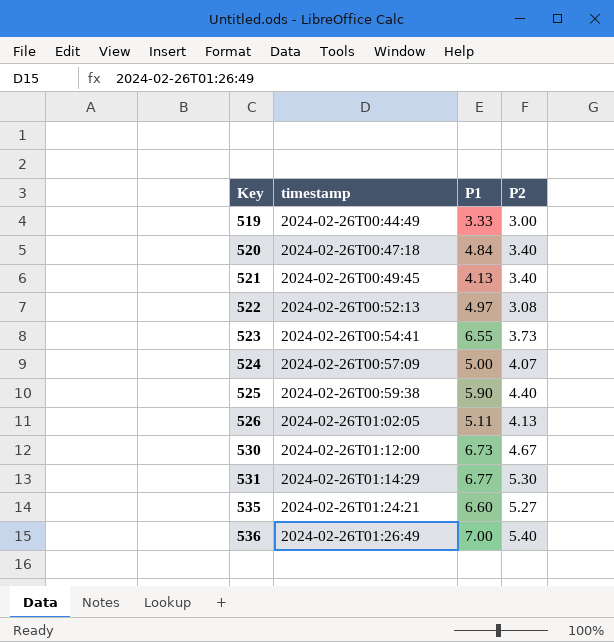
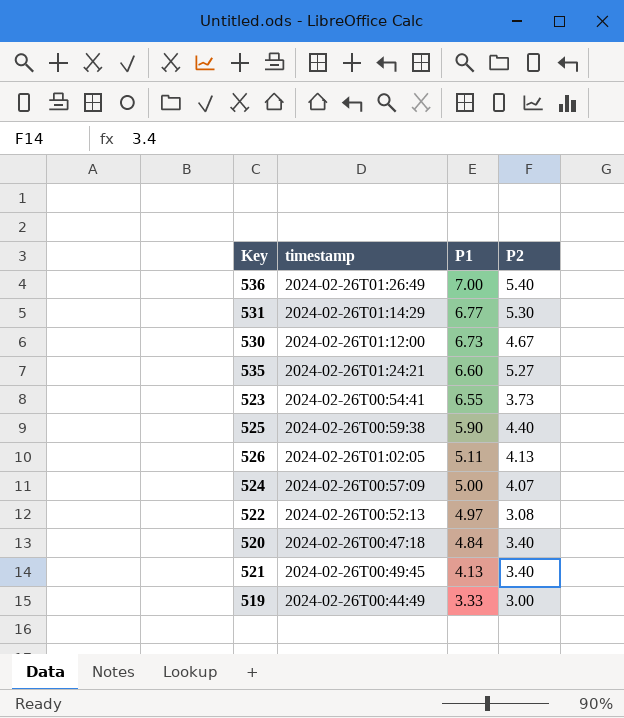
row order: Key ascending -> P1 descending

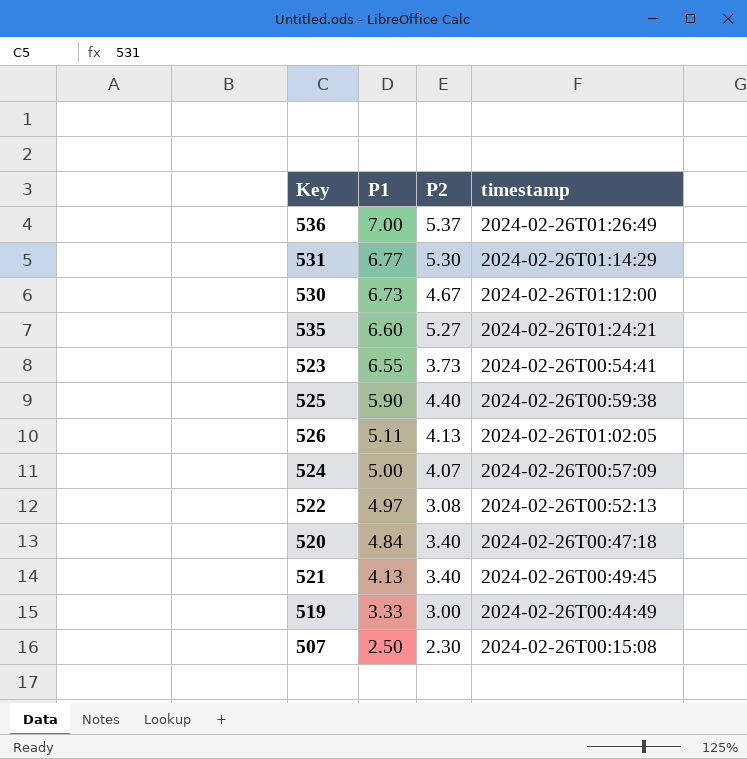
column timestamp | position: 2 -> 4
536 | P2: 5.40 -> 5.37
row 507: none -> 2.50 | 2.30 | 2024-02-26T00:15:08

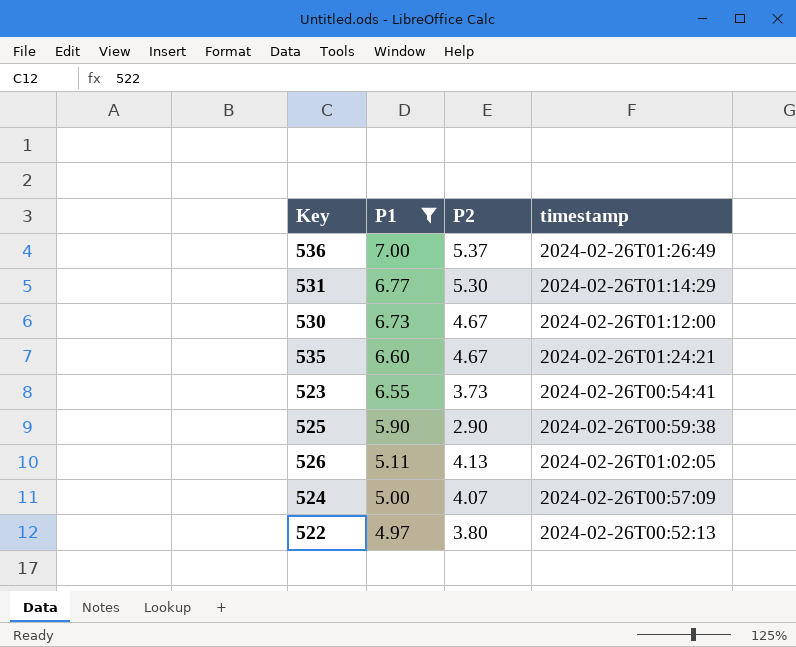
filter: none -> P1 >= 4.97
535 | P2: 5.27 -> 4.67
525 | P2: 4.40 -> 2.90
522 | P2: 3.08 -> 3.80

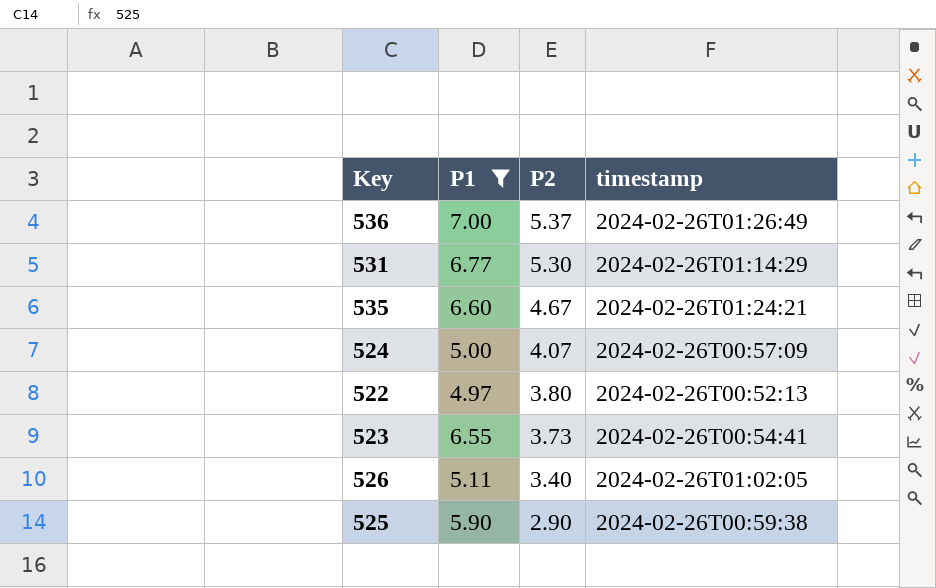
row order: P1 descending -> P2 descending
row 530: 6.73 | 4.67 | 2024-02-26T01:12:00 -> none
526 | P2: 4.13 -> 3.40

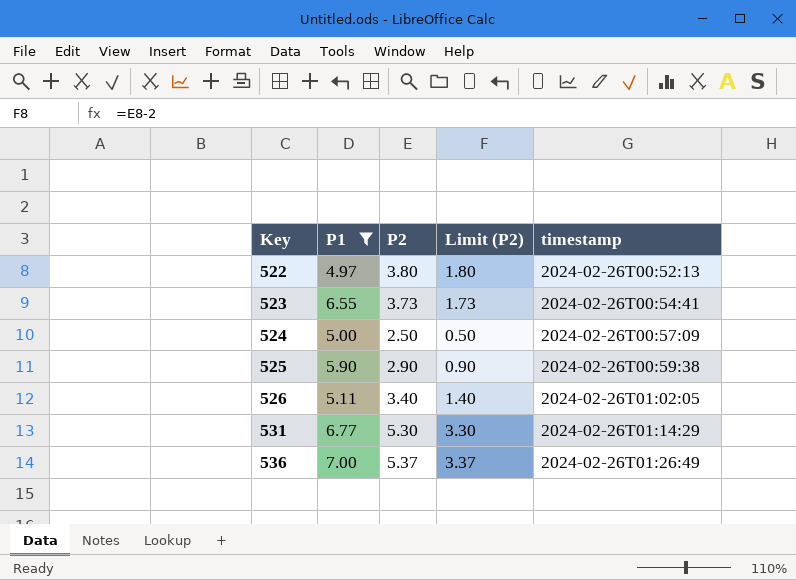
row order: P2 descending -> Key ascending
column Limit (P2) | formula: none -> [P2] - 2
row 535: 6.60 | 4.67 | 2024-02-26T01:24:21 -> none
524 | P2: 4.07 -> 2.50

